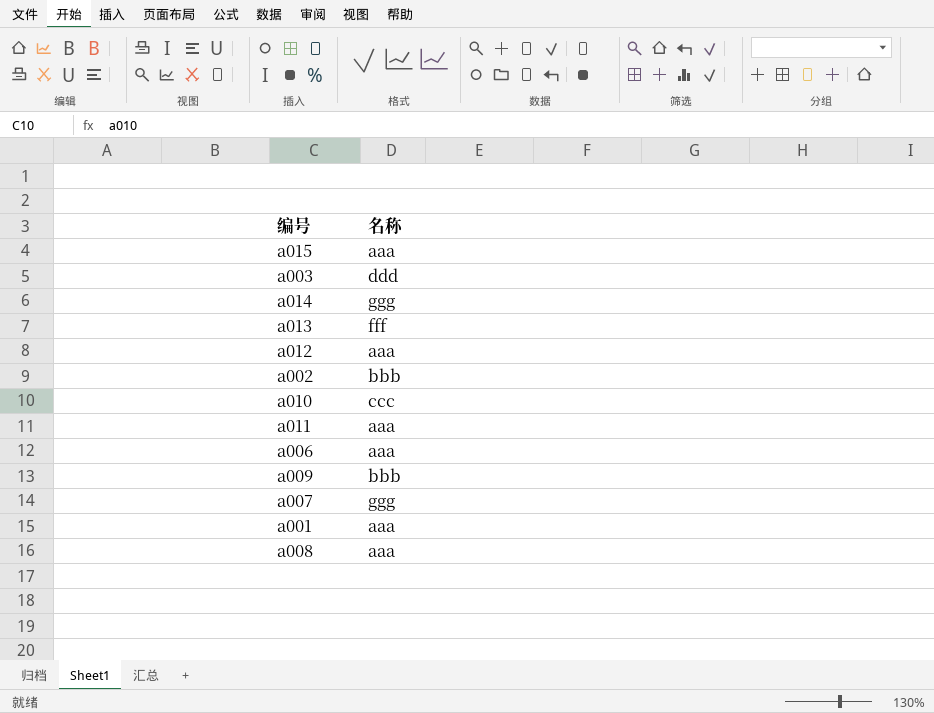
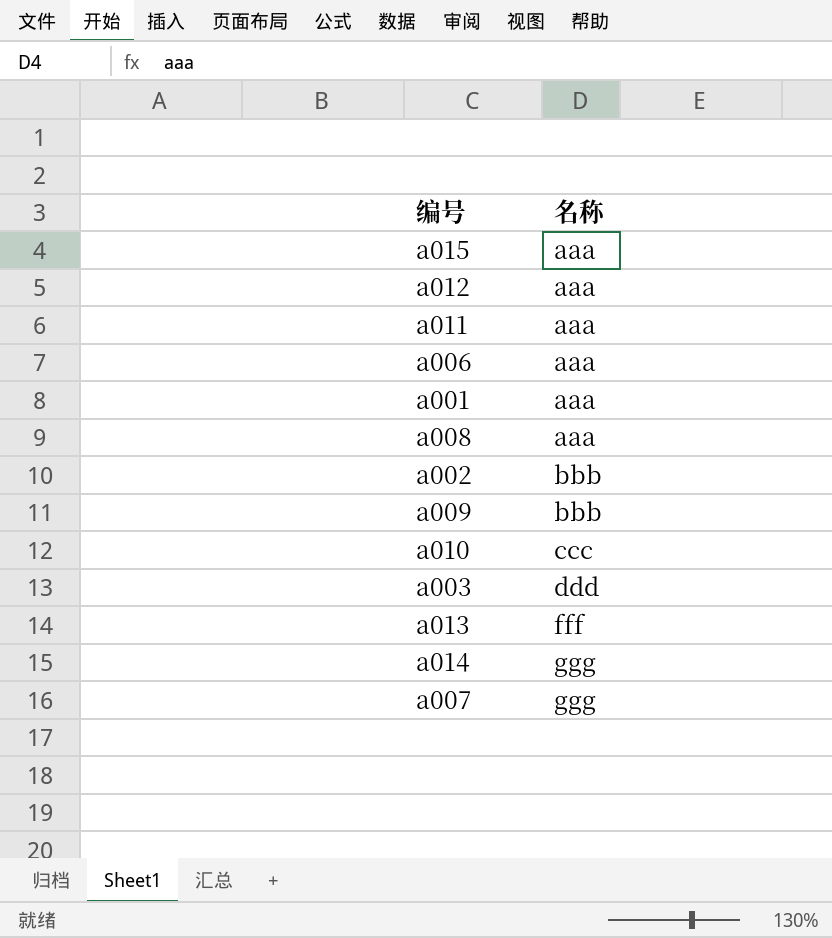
row order: none -> 名称 ascending

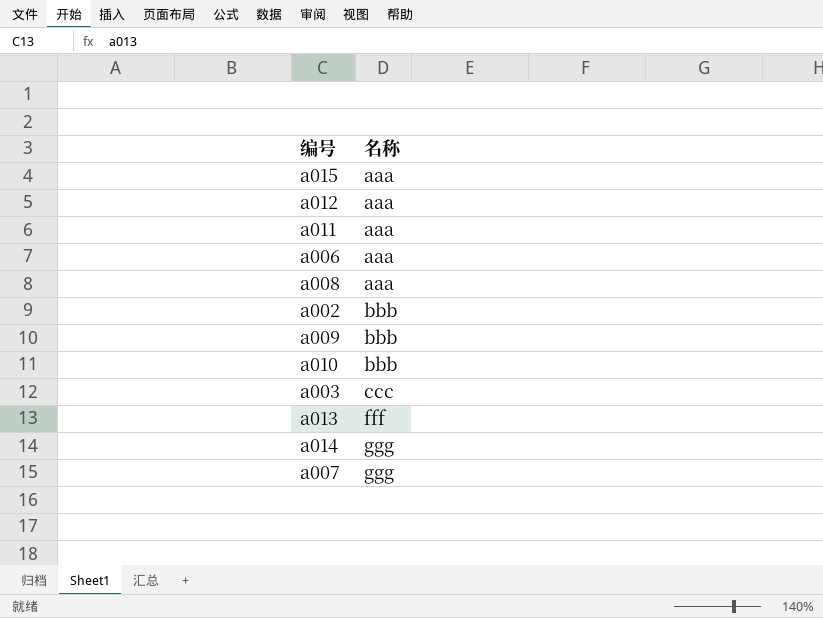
row a001: aaa -> none
a010 | 名称: ccc -> bbb
a003 | 名称: ddd -> ccc

